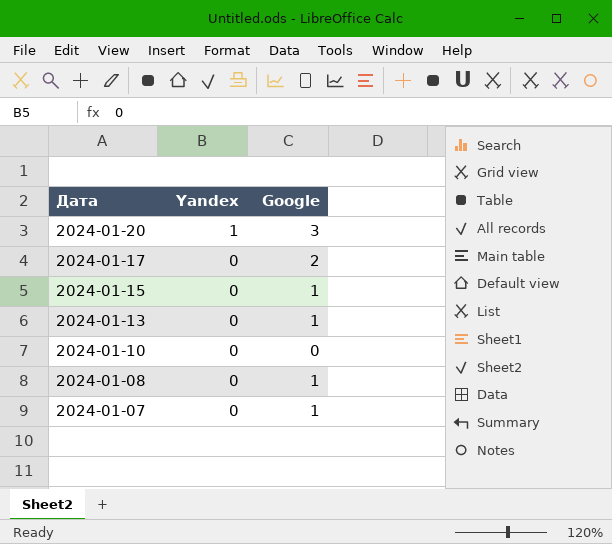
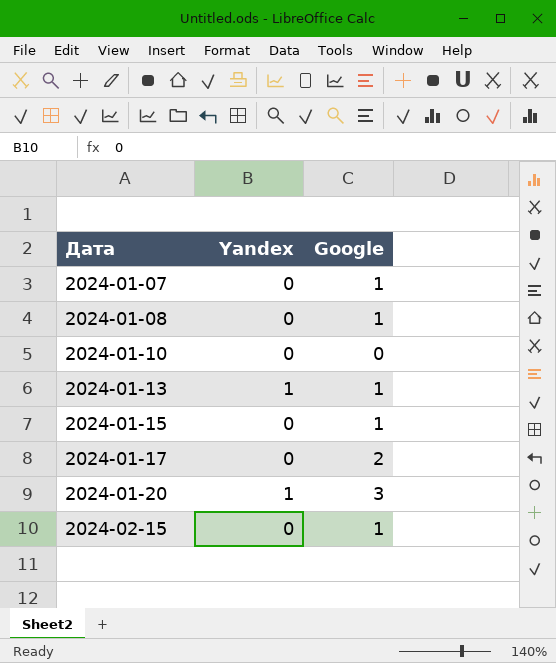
row order: Дата descending -> Дата ascending
2024-01-13 | Yandex: 0 -> 1
row 2024-02-15: none -> 0 | 1

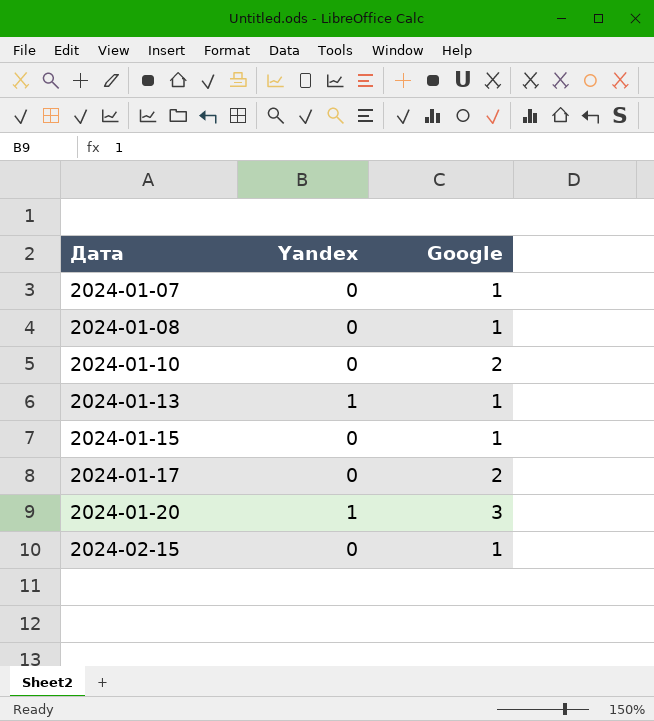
2024-01-10 | Google: 0 -> 2

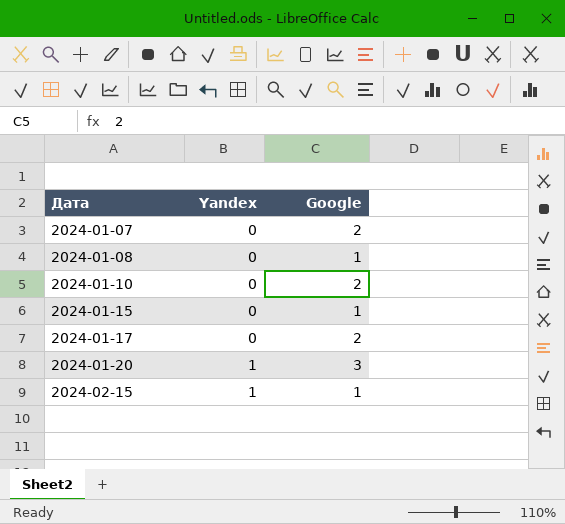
row 2024-01-13: 1 | 1 -> none
2024-01-07 | Google: 1 -> 2
2024-02-15 | Yandex: 0 -> 1

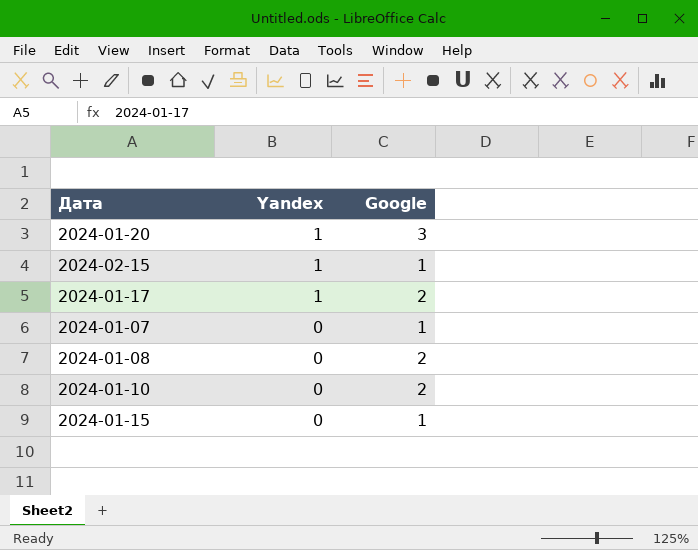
row order: Дата ascending -> Yandex descending
2024-01-17 | Yandex: 0 -> 1
2024-01-07 | Google: 2 -> 1
2024-01-08 | Google: 1 -> 2

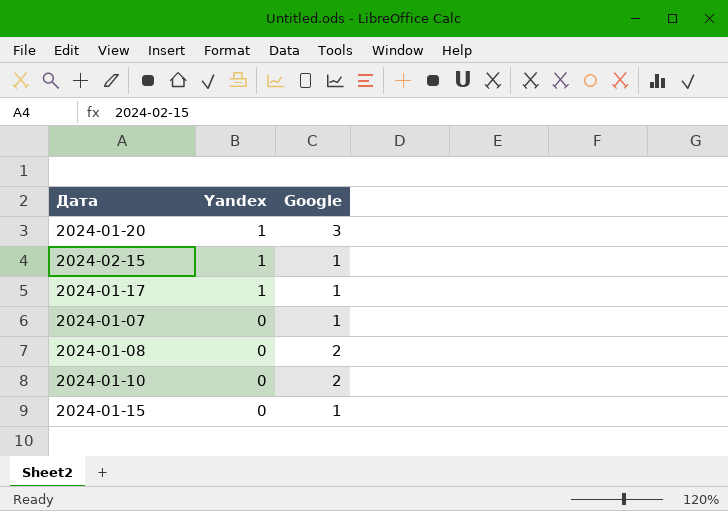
2024-01-17 | Google: 2 -> 1

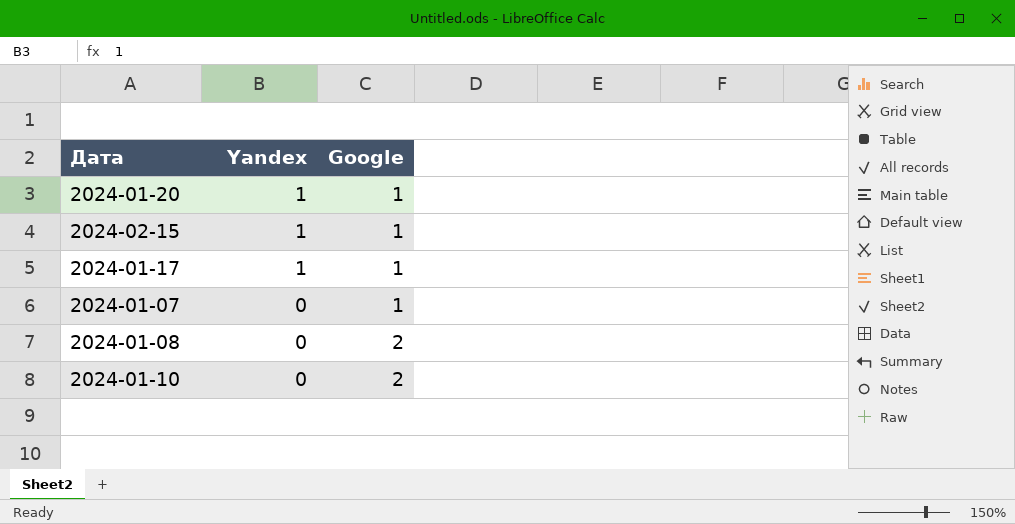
row 2024-01-15: 0 | 1 -> none
2024-01-20 | Google: 3 -> 1

